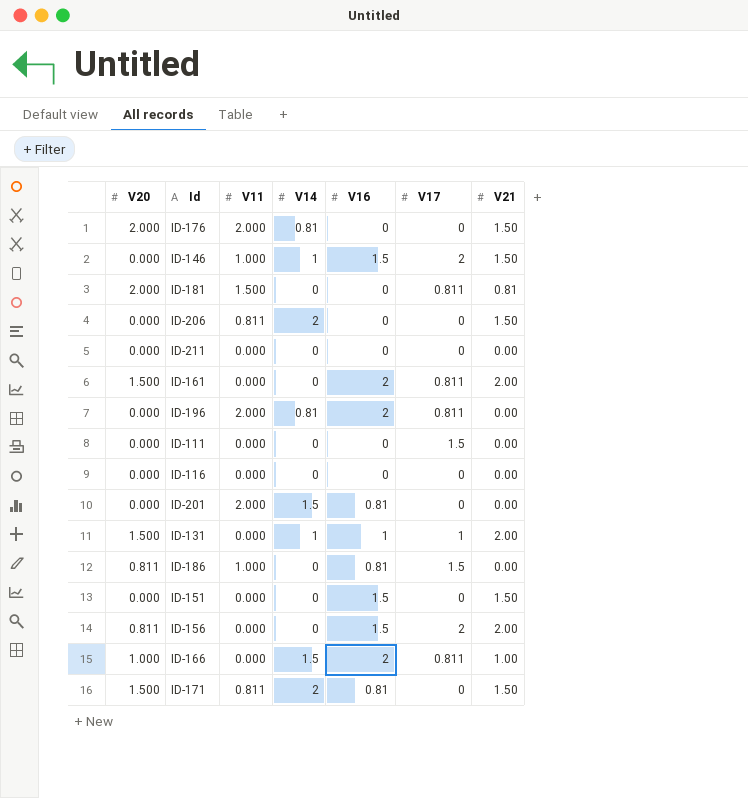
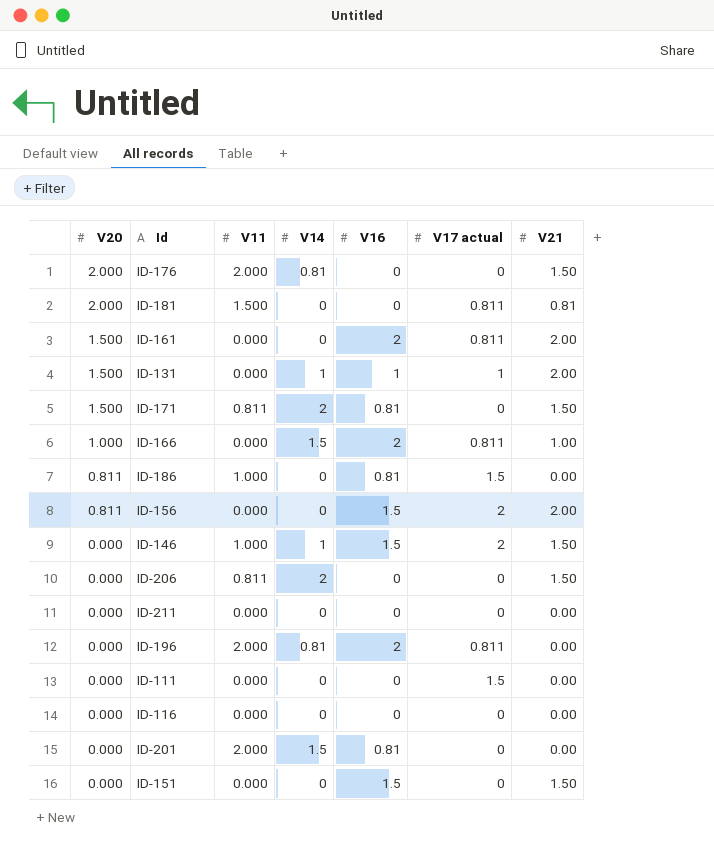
row order: none -> V20 descending
column name: V17 -> V17 actual

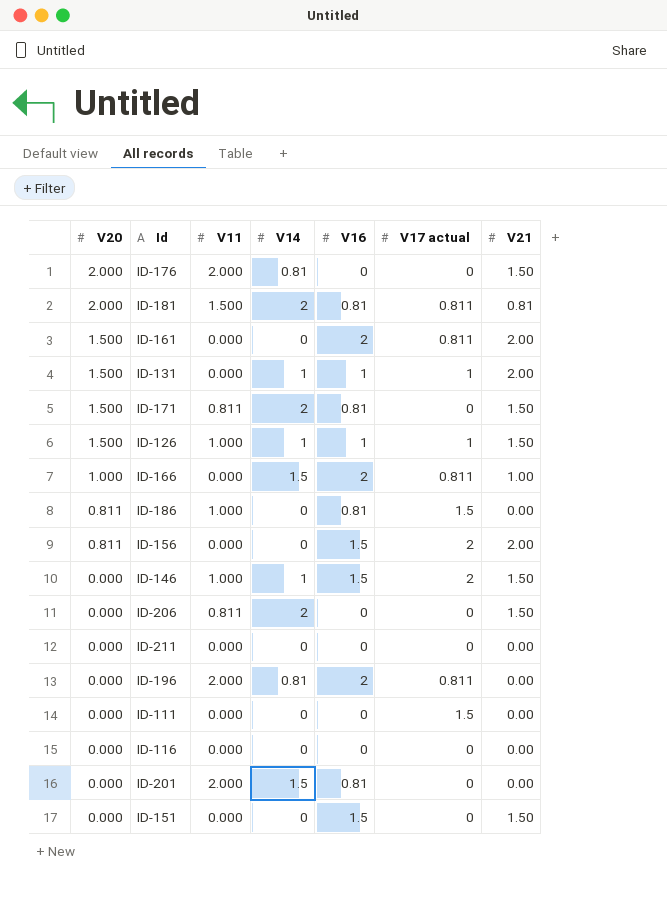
ID-181 | V14: 0 -> 2
ID-181 | V16: 0 -> 0.81
row ID-126: none -> 1.500 | 1.000 | 1 | 1 | 1 | 1.50

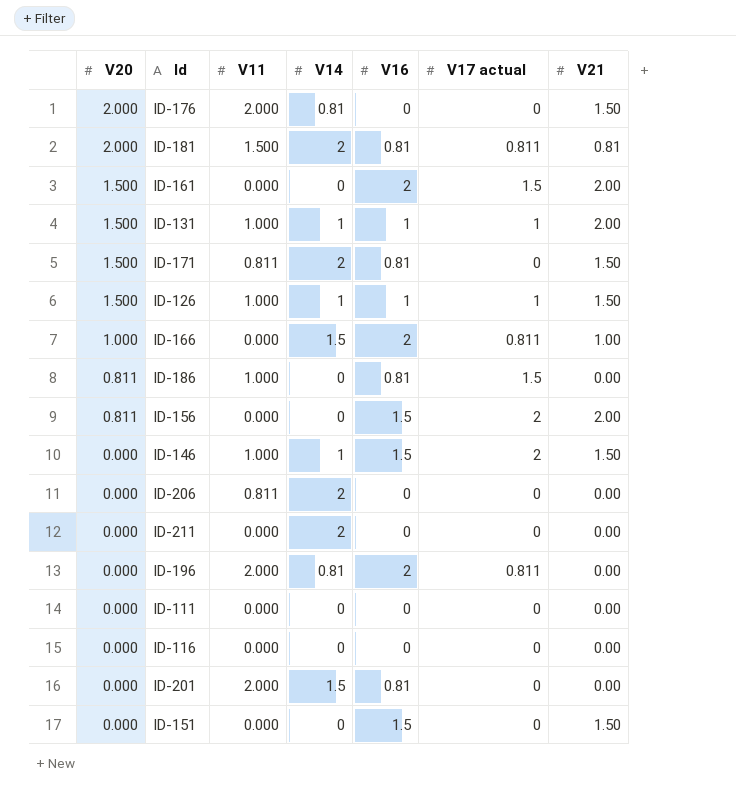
ID-161 | V17 actual: 0.811 -> 1.5
ID-131 | V11: 0.000 -> 1.000
ID-206 | V21: 1.50 -> 0.00
ID-211 | V14: 0 -> 2
ID-111 | V17 actual: 1.5 -> 0

